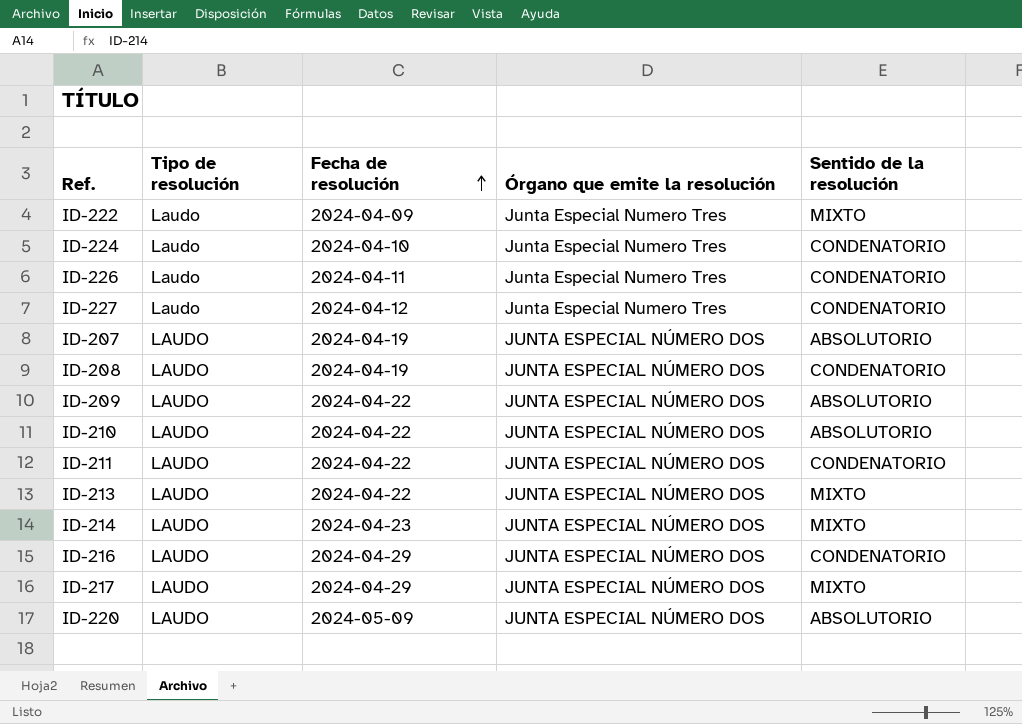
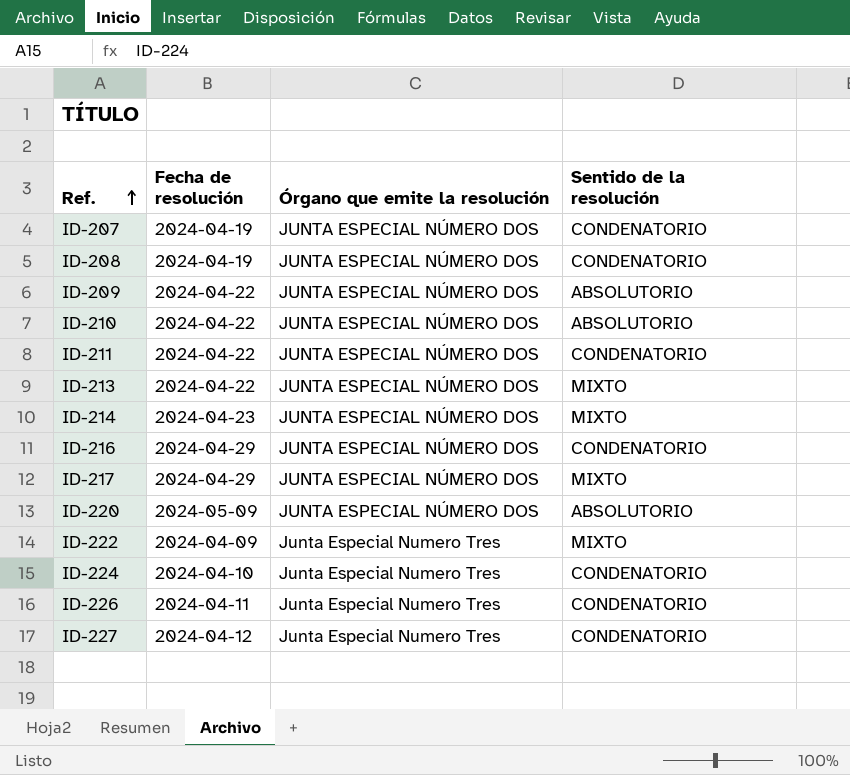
row order: Fecha de resolución ascending -> Ref. ascending
column Tipo de resolución | position: 2 -> none
ID-207 | Sentido de la resolución: ABSOLUTORIO -> CONDENATORIO

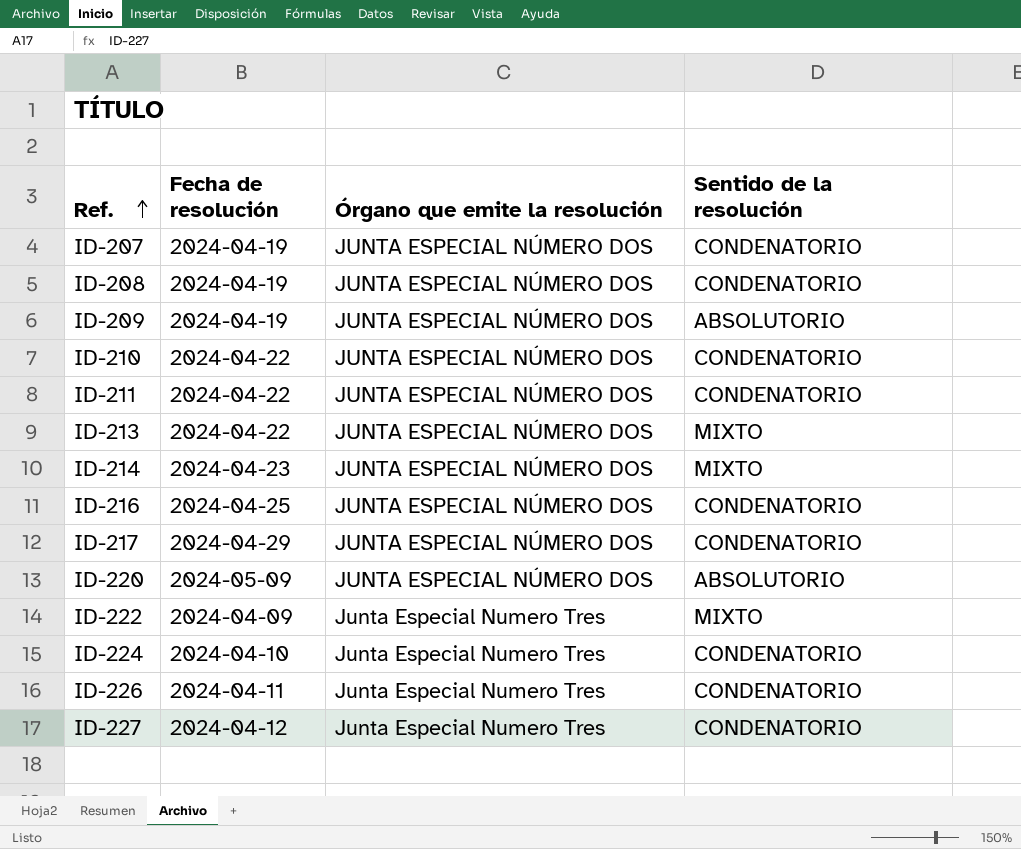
ID-209 | Fecha de resolución: 2024-04-22 -> 2024-04-19
ID-210 | Sentido de la resolución: ABSOLUTORIO -> CONDENATORIO
ID-216 | Fecha de resolución: 2024-04-29 -> 2024-04-25
ID-217 | Sentido de la resolución: MIXTO -> CONDENATORIO

